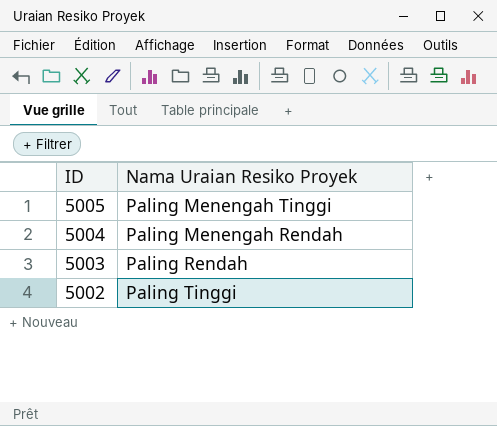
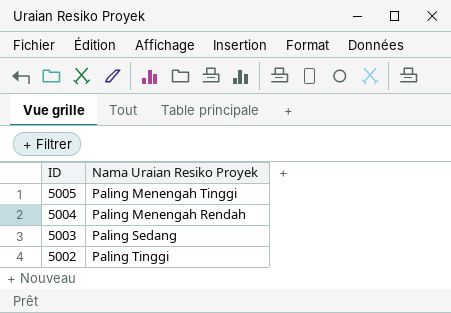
5003 | Nama Uraian Resiko Proyek: Paling Rendah -> Paling Sedang

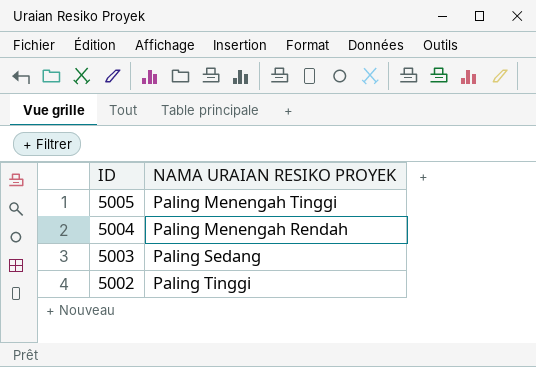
column name: Nama Uraian Resiko Proyek -> NAMA URAIAN RESIKO PROYEK

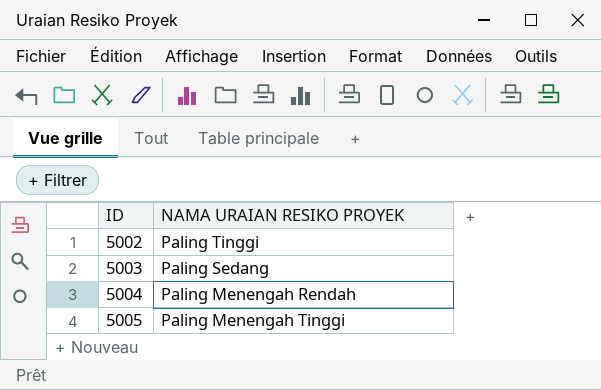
row order: ID descending -> ID ascending

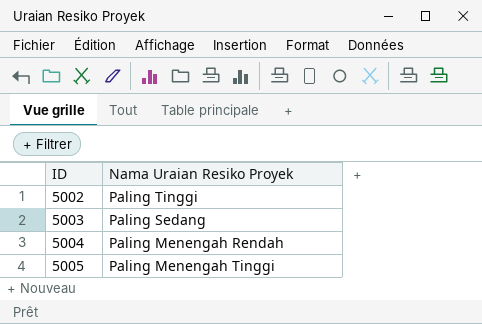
column name: NAMA URAIAN RESIKO PROYEK -> Nama Uraian Resiko Proyek

